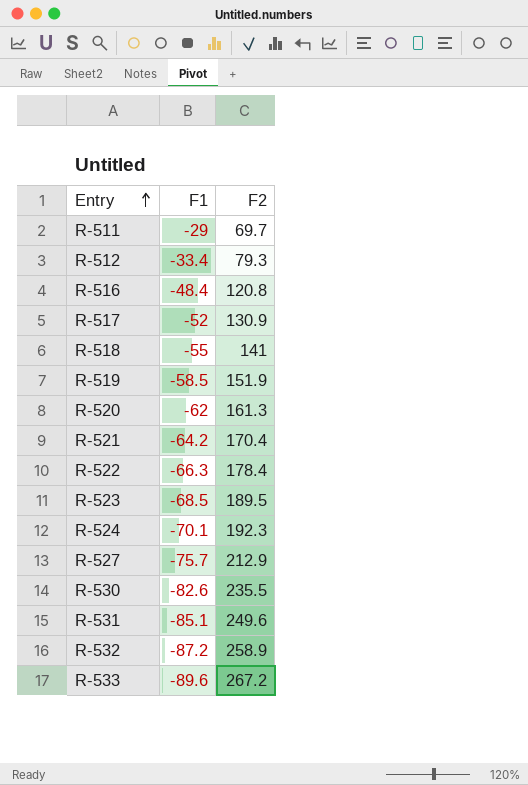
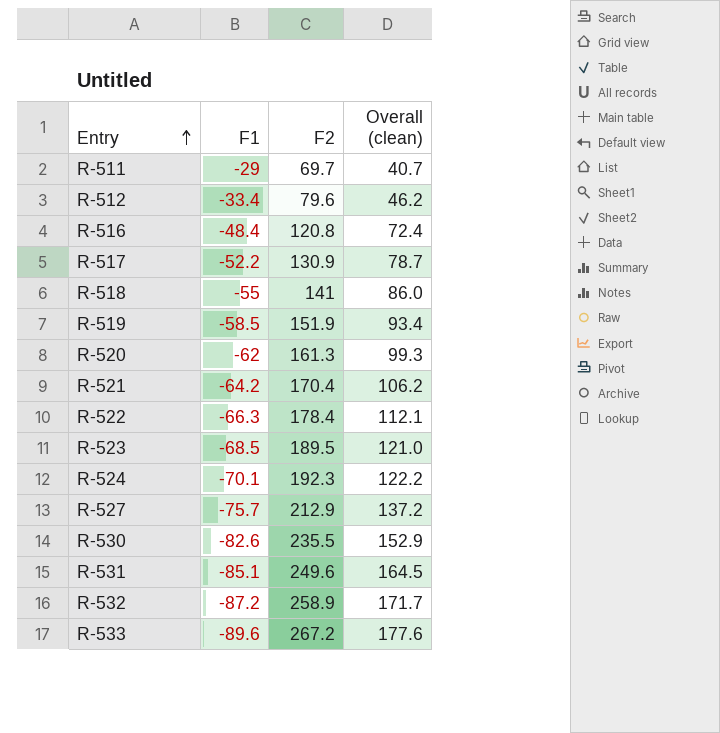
column Overall (clean) | formula: none -> [F1] + [F2]
R-512 | F2: 79.3 -> 79.6
R-517 | F1: -52 -> -52.2

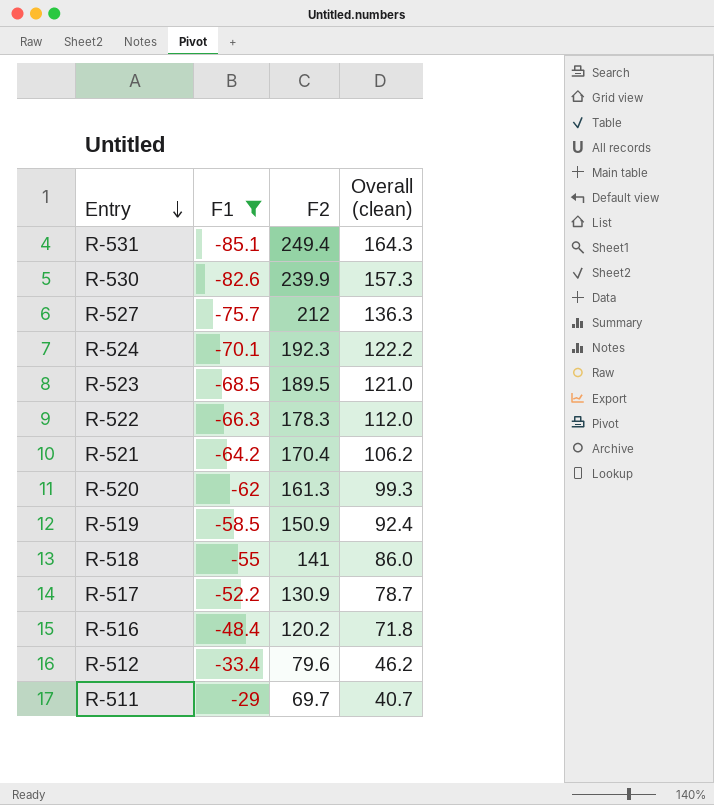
filter: none -> F1 >= -85.1
row order: Entry ascending -> Entry descending
R-531 | F2: 249.6 -> 249.4
R-531 | Overall (clean): 164.5 -> 164.3
R-530 | F2: 235.5 -> 239.9
R-530 | Overall (clean): 152.9 -> 157.3
R-527 | F2: 212.9 -> 212
R-527 | Overall (clean): 137.2 -> 136.3
R-522 | F2: 178.4 -> 178.3
R-522 | Overall (clean): 112.1 -> 112.0
R-519 | F2: 151.9 -> 150.9
R-519 | Overall (clean): 93.4 -> 92.4
R-516 | F2: 120.8 -> 120.2
R-516 | Overall (clean): 72.4 -> 71.8

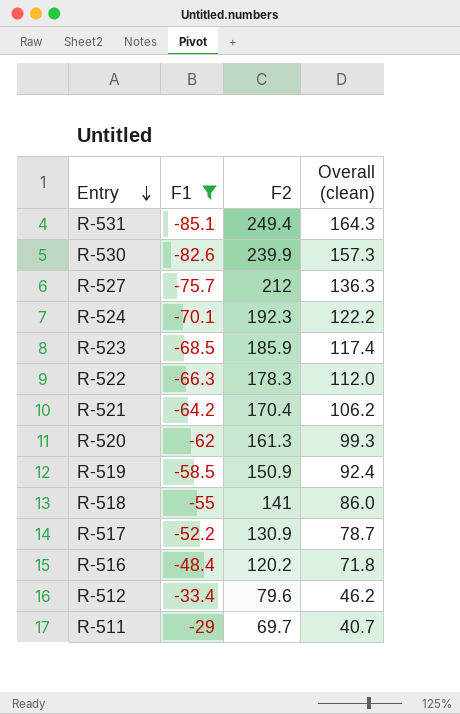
R-523 | F2: 189.5 -> 185.9
R-523 | Overall (clean): 121.0 -> 117.4

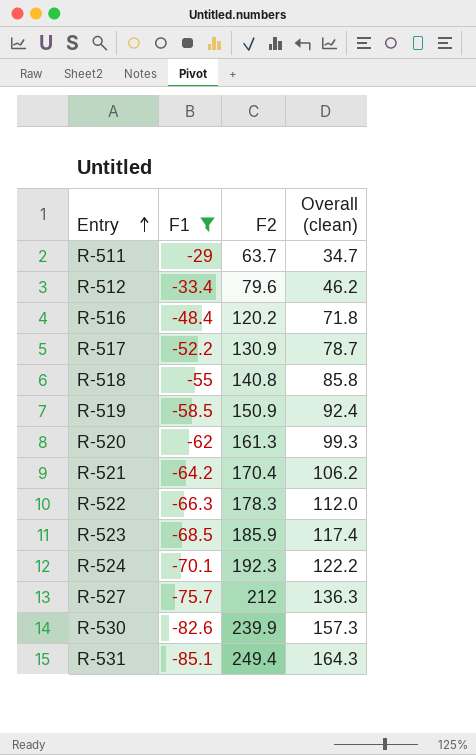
row order: Entry descending -> Entry ascending
R-511 | F2: 69.7 -> 63.7
R-511 | Overall (clean): 40.7 -> 34.7
R-518 | F2: 141 -> 140.8
R-518 | Overall (clean): 86.0 -> 85.8

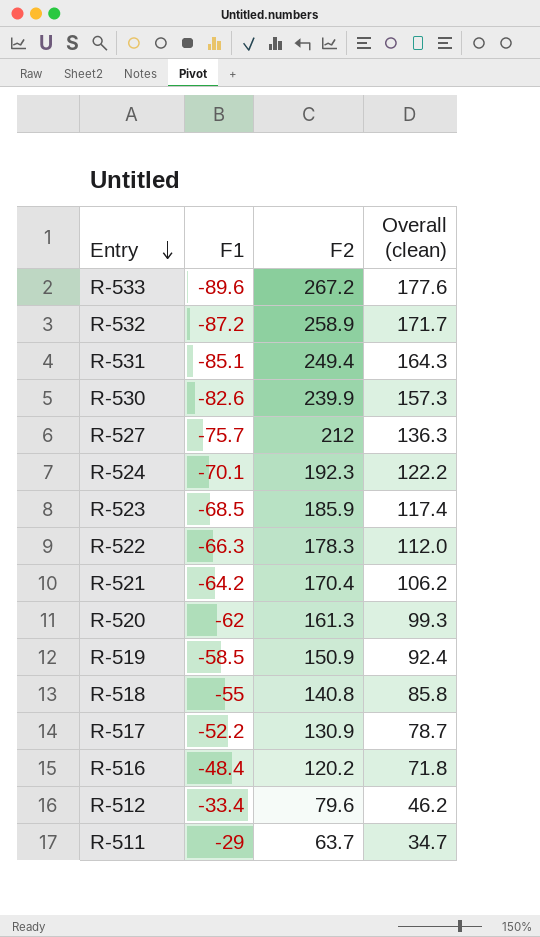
filter: F1 >= -85.1 -> none
row order: Entry ascending -> Entry descending

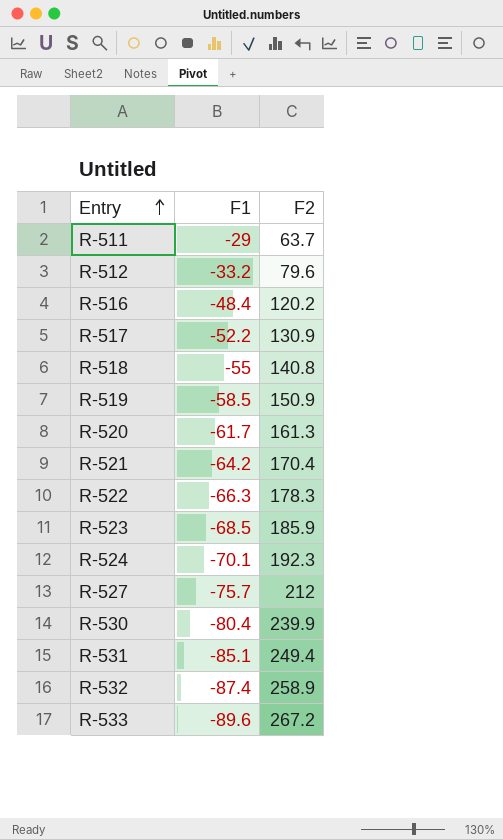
row order: Entry descending -> Entry ascending
column Overall (clean) | formula: [F1] + [F2] -> none
R-512 | F1: -33.4 -> -33.2
R-520 | F1: -62 -> -61.7
R-530 | F1: -82.6 -> -80.4
R-532 | F1: -87.2 -> -87.4

